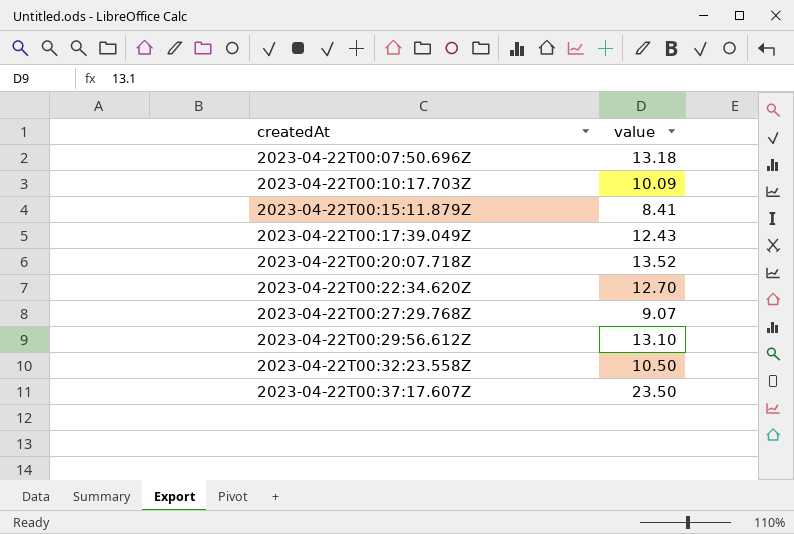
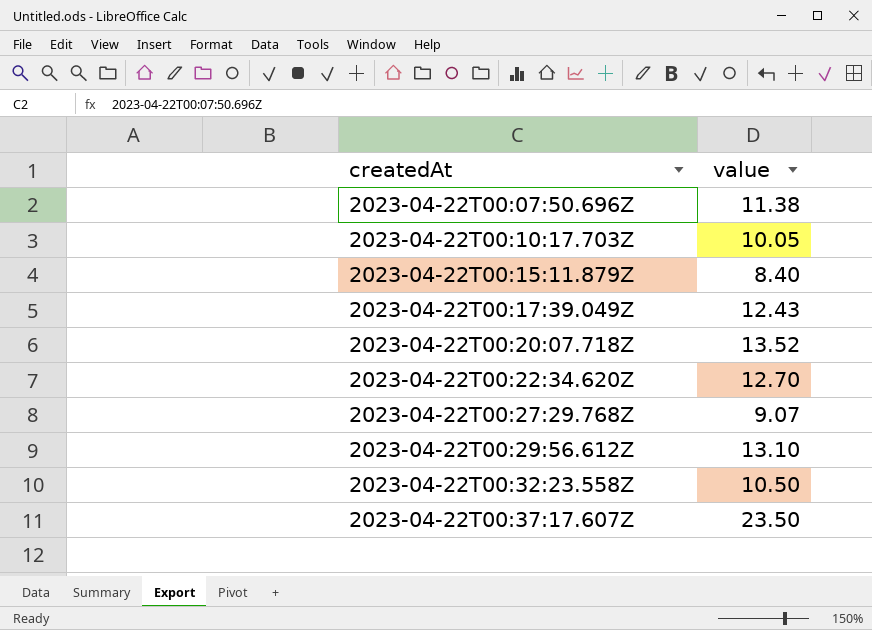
2023-04-22T00:07:50.696Z | value: 13.18 -> 11.38
2023-04-22T00:10:17.703Z | value: 10.09 -> 10.05
2023-04-22T00:15:11.879Z | value: 8.41 -> 8.40

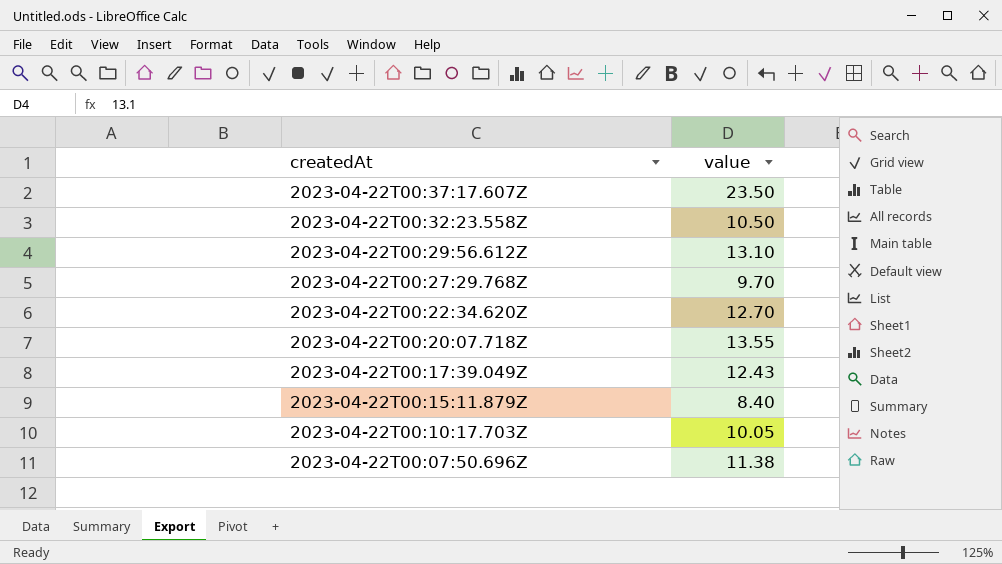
row order: createdAt ascending -> createdAt descending
2023-04-22T00:27:29.768Z | value: 9.07 -> 9.70
2023-04-22T00:20:07.718Z | value: 13.52 -> 13.55

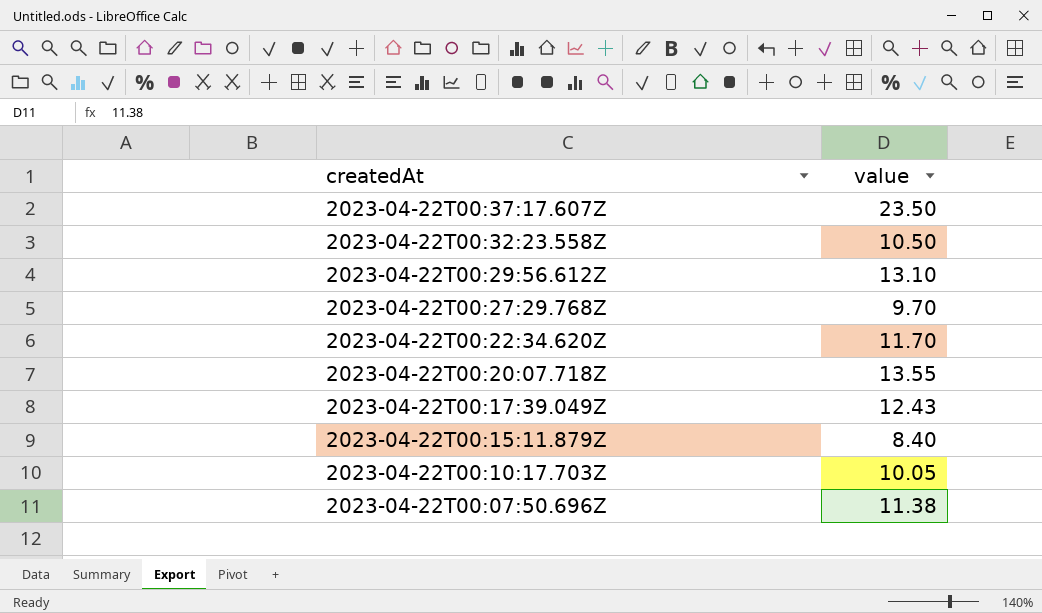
2023-04-22T00:22:34.620Z | value: 12.70 -> 11.70

